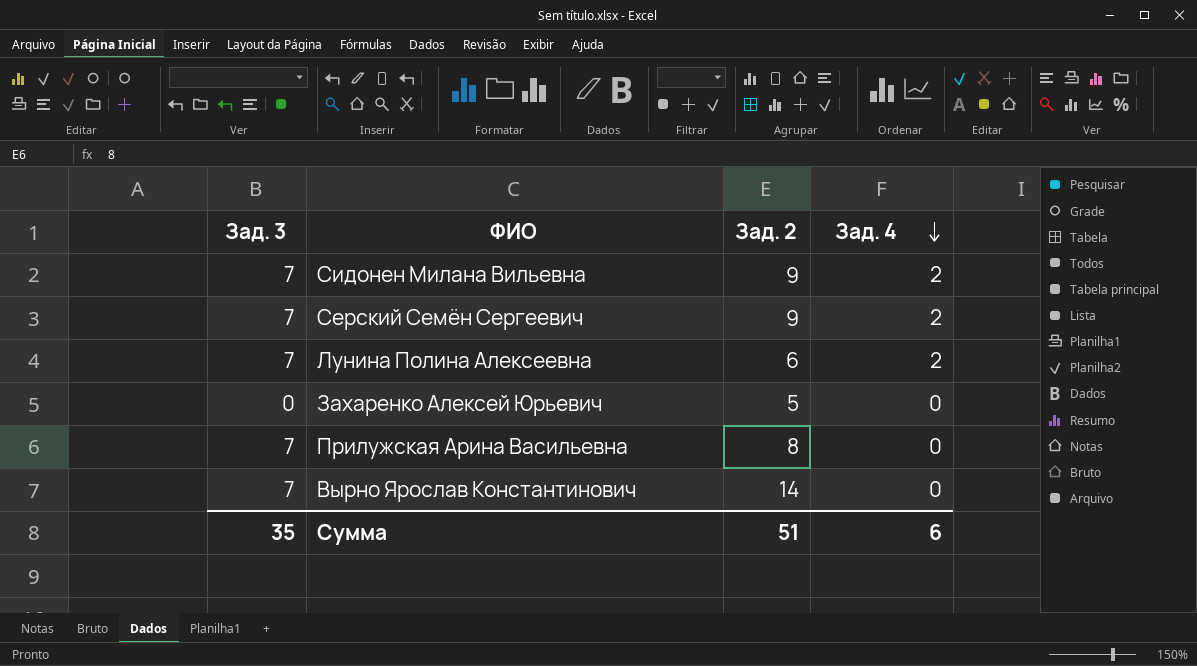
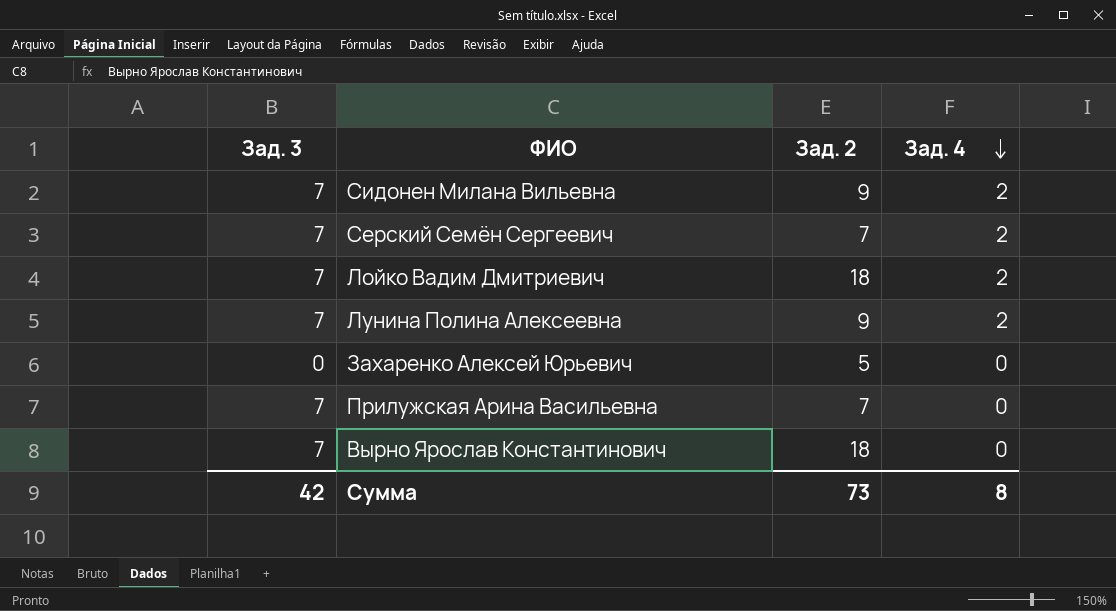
Серский Семён Сергеевич | Зад. 2: 9 -> 7
row Лойко Вадим Дмитриевич: none -> 7 | 18 | 2
Лунина Полина Алексеевна | Зад. 2: 6 -> 9
Прилужская Арина Васильевна | Зад. 2: 8 -> 7
Вырно Ярослав Константинович | Зад. 2: 14 -> 18
Сумма | Зад. 3: 35 -> 42
Сумма | Зад. 2: 51 -> 73
Сумма | Зад. 4: 6 -> 8

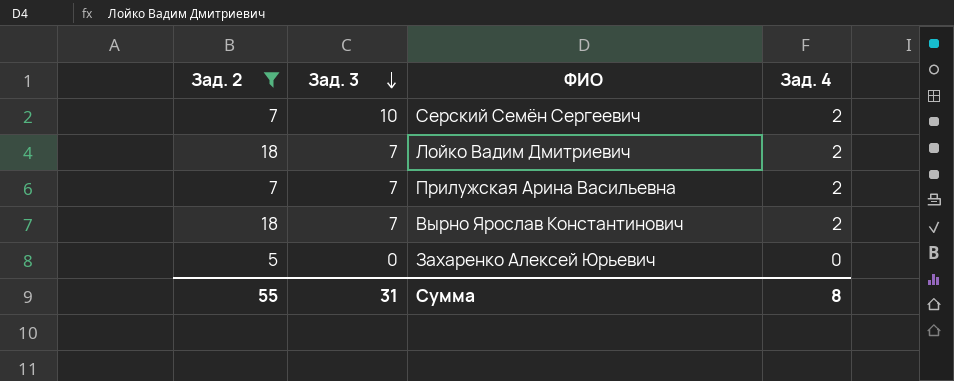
filter: none -> Зад. 2 != 9
row order: Зад. 4 descending -> Зад. 3 descending
column Зад. 2 | position: 3 -> 1
Серский Семён Сергеевич | Зад. 3: 7 -> 10
Прилужская Арина Васильевна | Зад. 4: 0 -> 2
Вырно Ярослав Константинович | Зад. 4: 0 -> 2
Сумма | Зад. 2: 73 -> 55
Сумма | Зад. 3: 42 -> 31

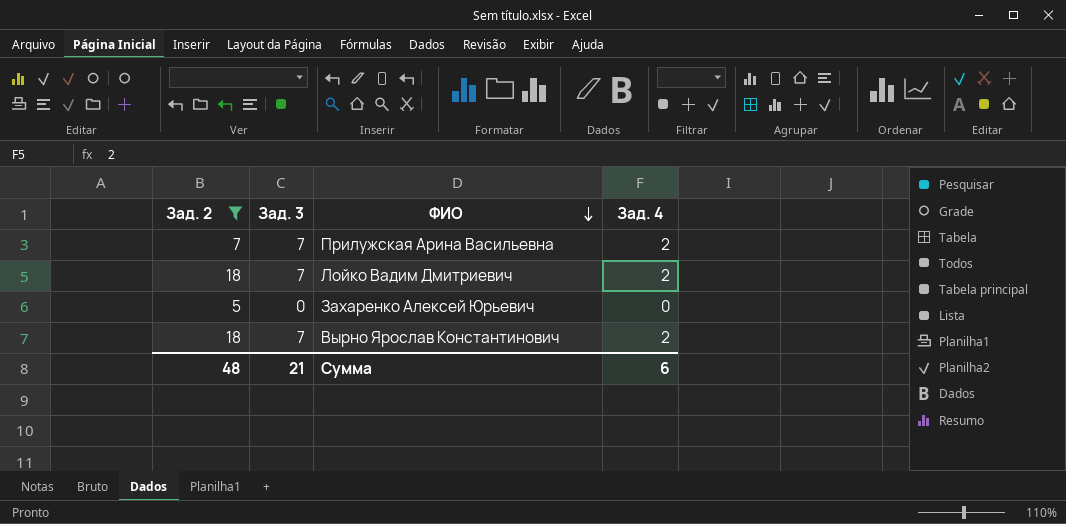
row order: Зад. 3 descending -> ФИО descending
row Серский Семён Сергеевич: 7 | 10 | 2 -> none
Сумма | Зад. 2: 55 -> 48
Сумма | Зад. 3: 31 -> 21
Сумма | Зад. 4: 8 -> 6

